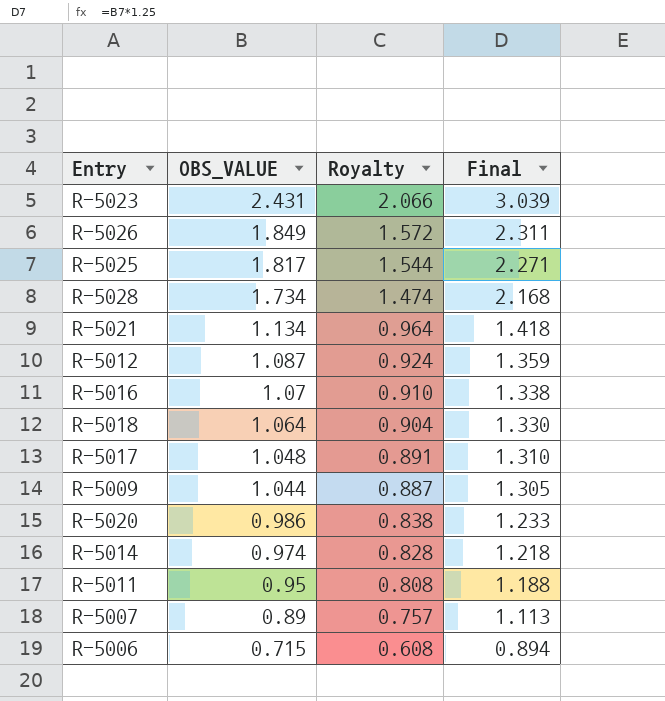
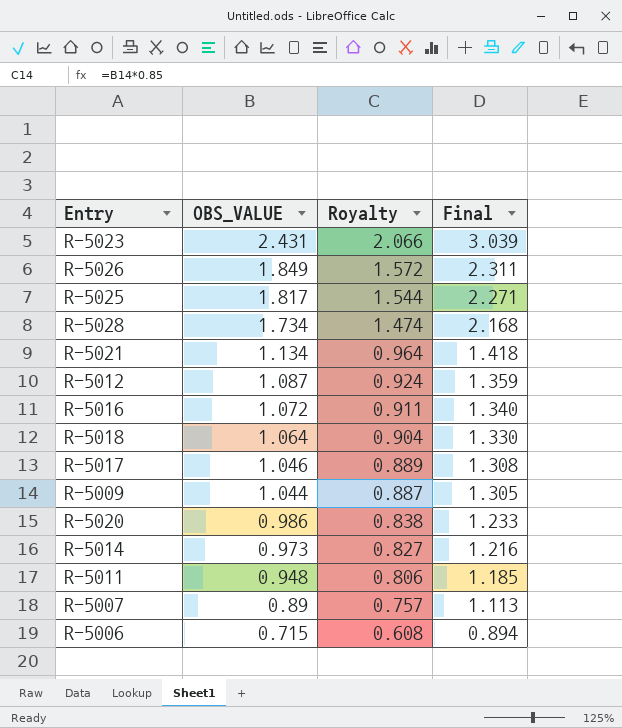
R-5016 | OBS_VALUE: 1.07 -> 1.072
R-5016 | Royalty: 0.910 -> 0.911
R-5016 | Final: 1.338 -> 1.340
R-5017 | OBS_VALUE: 1.048 -> 1.046
R-5017 | Royalty: 0.891 -> 0.889
R-5017 | Final: 1.310 -> 1.308
R-5014 | OBS_VALUE: 0.974 -> 0.973
R-5014 | Royalty: 0.828 -> 0.827
R-5014 | Final: 1.218 -> 1.216
R-5011 | OBS_VALUE: 0.95 -> 0.948
R-5011 | Royalty: 0.808 -> 0.806
R-5011 | Final: 1.188 -> 1.185

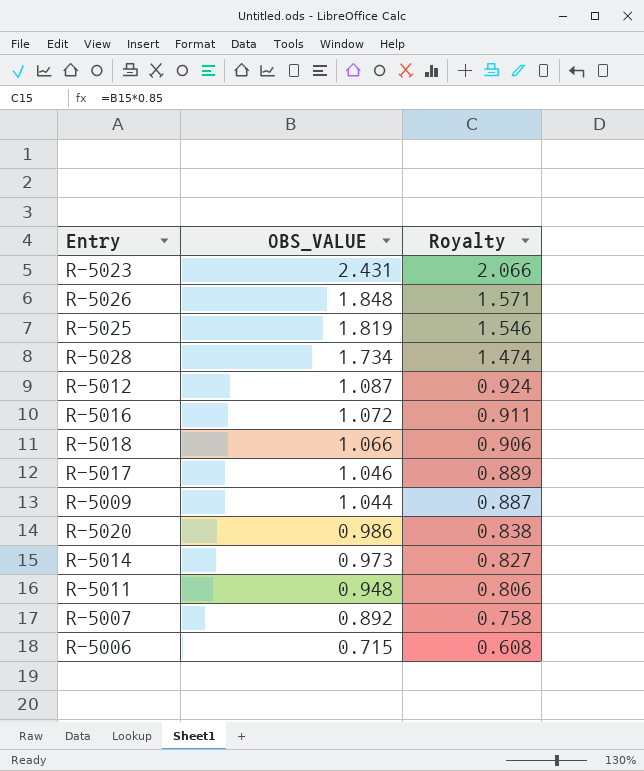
column Final | formula: [OBS_VALUE] * 1.25 -> none
row R-5021: 1.134 | 0.964 | 1.418 -> none
R-5026 | OBS_VALUE: 1.849 -> 1.848
R-5026 | Royalty: 1.572 -> 1.571
R-5025 | OBS_VALUE: 1.817 -> 1.819
R-5025 | Royalty: 1.544 -> 1.546
R-5018 | OBS_VALUE: 1.064 -> 1.066
R-5018 | Royalty: 0.904 -> 0.906
R-5007 | OBS_VALUE: 0.89 -> 0.892
R-5007 | Royalty: 0.757 -> 0.758

